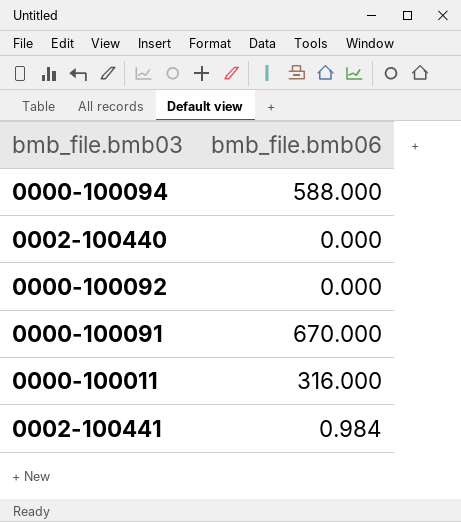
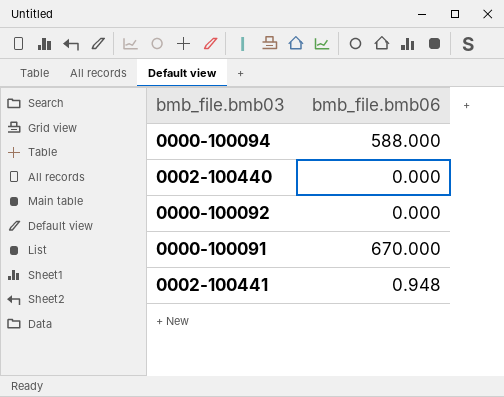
row 0000-100011: 316.000 -> none
0002-100441 | bmb_file.bmb06: 0.984 -> 0.948

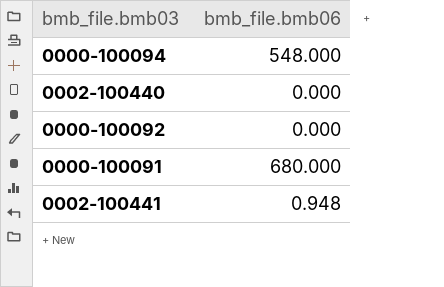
0000-100094 | bmb_file.bmb06: 588.000 -> 548.000
0000-100091 | bmb_file.bmb06: 670.000 -> 680.000

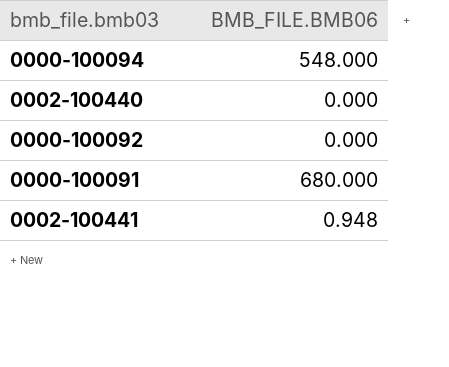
column name: bmb_file.bmb06 -> BMB_FILE.BMB06

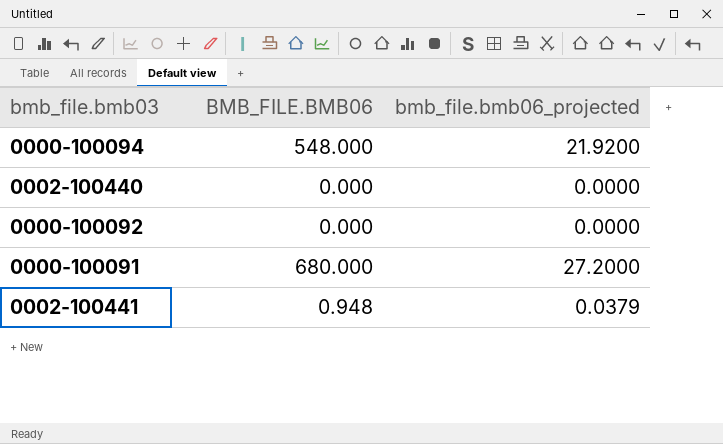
column bmb_file.bmb06_projected | formula: none -> [BMB_FILE.BMB06] * 0.04

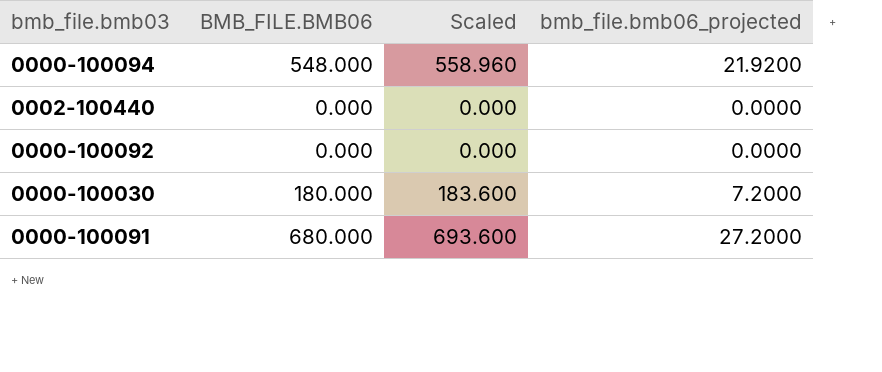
column Scaled | formula: none -> [BMB_FILE.BMB06] * 1.02
row 0002-100441: 0.948 | 0.0379 -> none
row 0000-100030: none -> 180.000 | 183.600 | 7.2000

